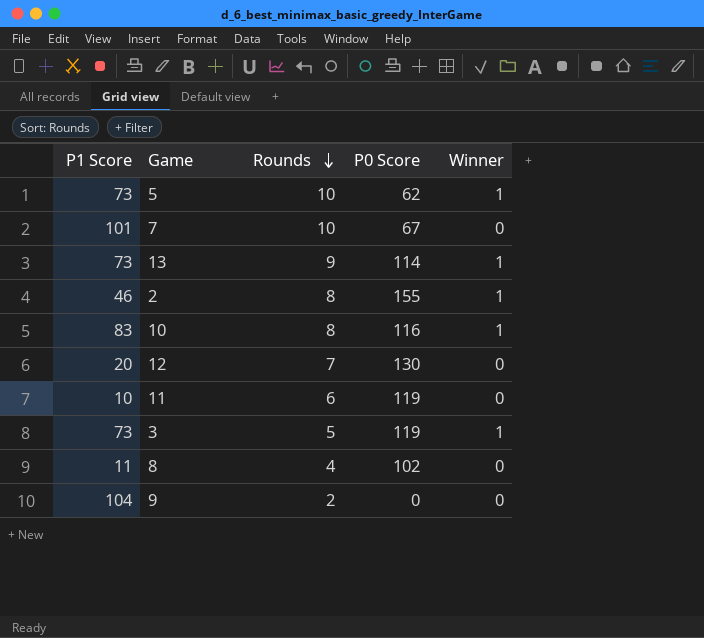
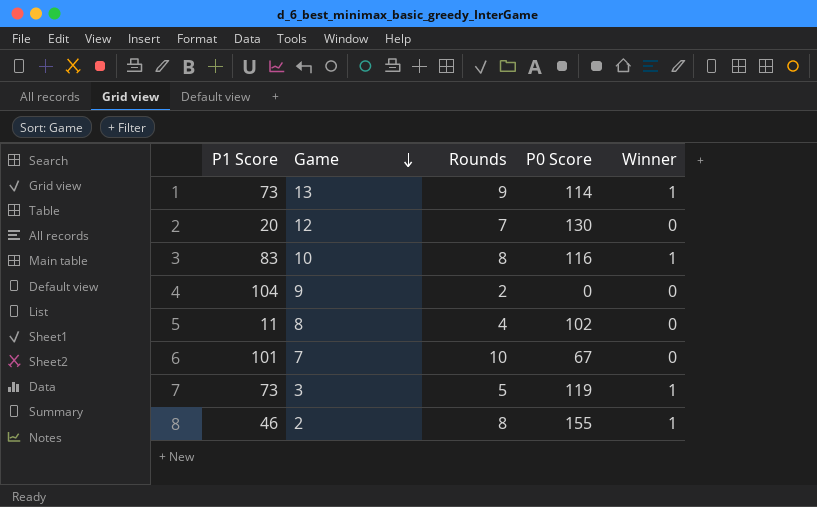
row order: Rounds descending -> Game descending
row 5: 73 | 10 | 62 | 1 -> none
row 11: 10 | 6 | 119 | 0 -> none

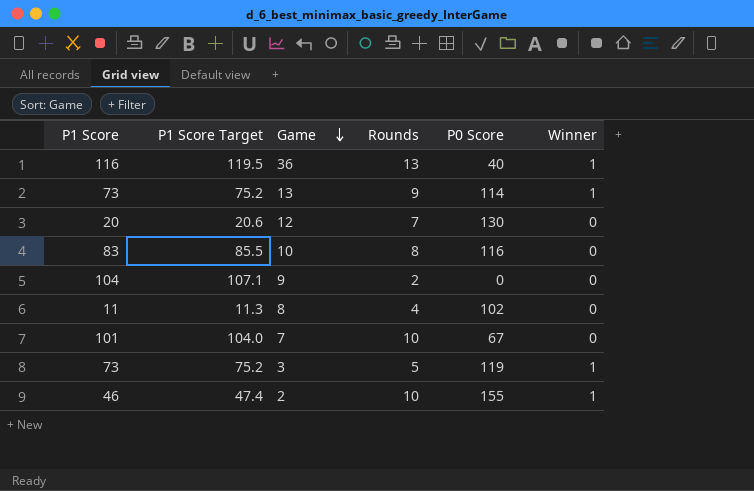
column P1 Score Target | formula: none -> [P1 Score] * 1.03
row 36: none -> 116 | 119.5 | 13 | 40 | 1
10 | Winner: 1 -> 0
2 | Rounds: 8 -> 10

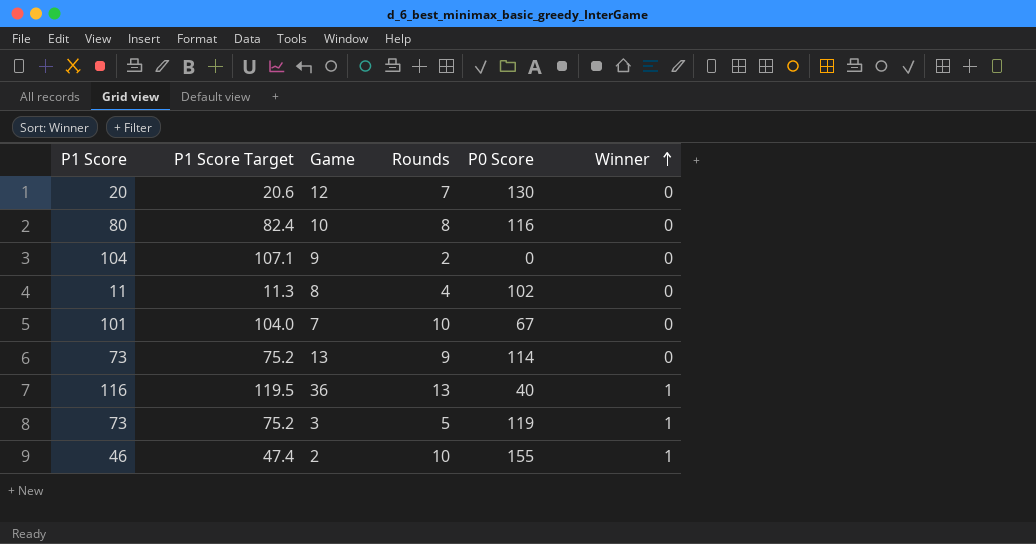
row order: Game descending -> Winner ascending
10 | P1 Score: 83 -> 80
10 | P1 Score Target: 85.5 -> 82.4
13 | Winner: 1 -> 0

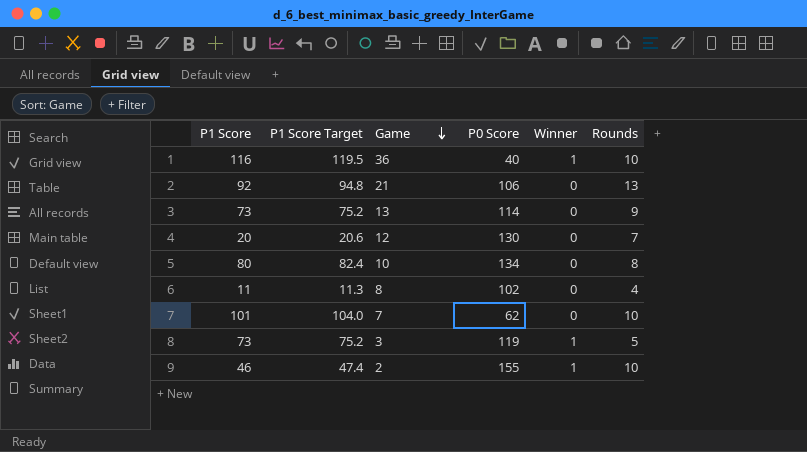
row order: Winner ascending -> Game descending
column Rounds | position: 4 -> 6
row 9: 104 | 107.1 | 2 | 0 | 0 -> none
36 | Rounds: 13 -> 10
row 21: none -> 92 | 94.8 | 106 | 0 | 13
10 | P0 Score: 116 -> 134
7 | P0 Score: 67 -> 62

